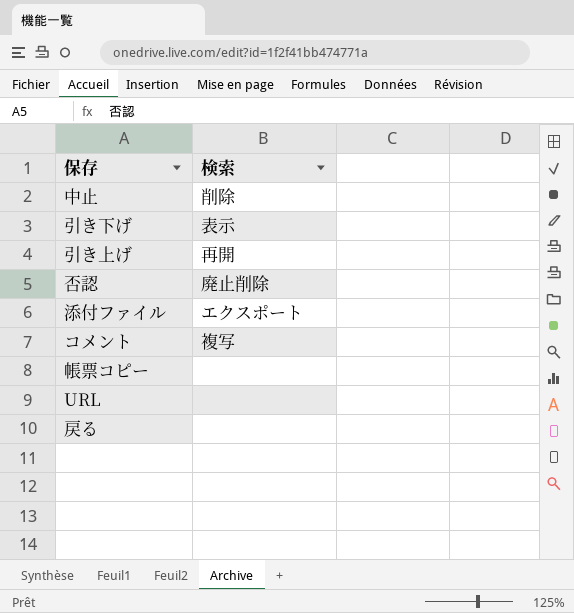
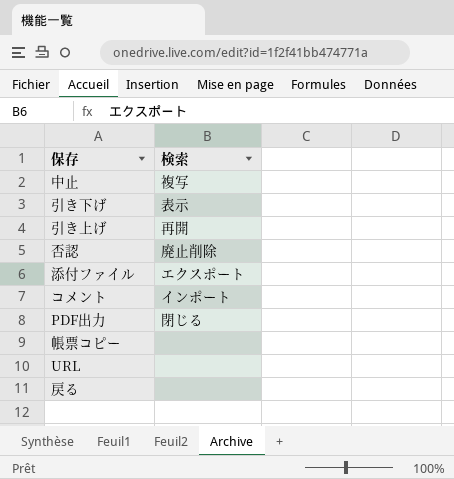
中止 | 検索: 削除 -> 複写
コメント | 検索: 複写 -> インポート
row PDF出力: none -> 閉じる

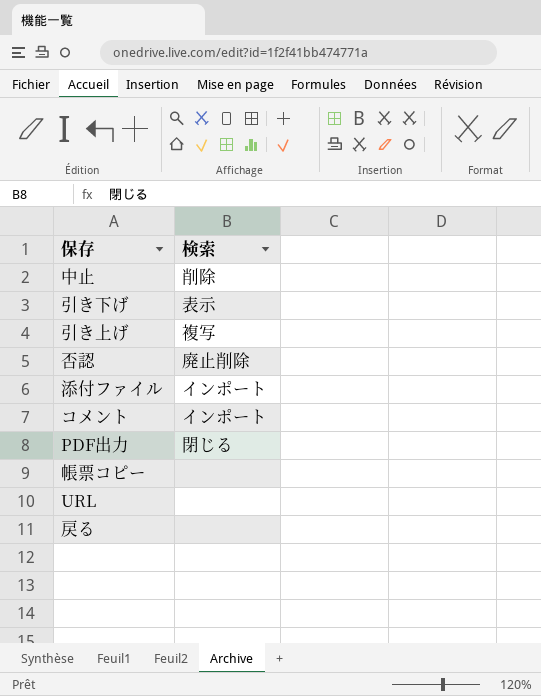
中止 | 検索: 複写 -> 削除
引き上げ | 検索: 再開 -> 複写
添付ファイル | 検索: エクスポート -> インポート

